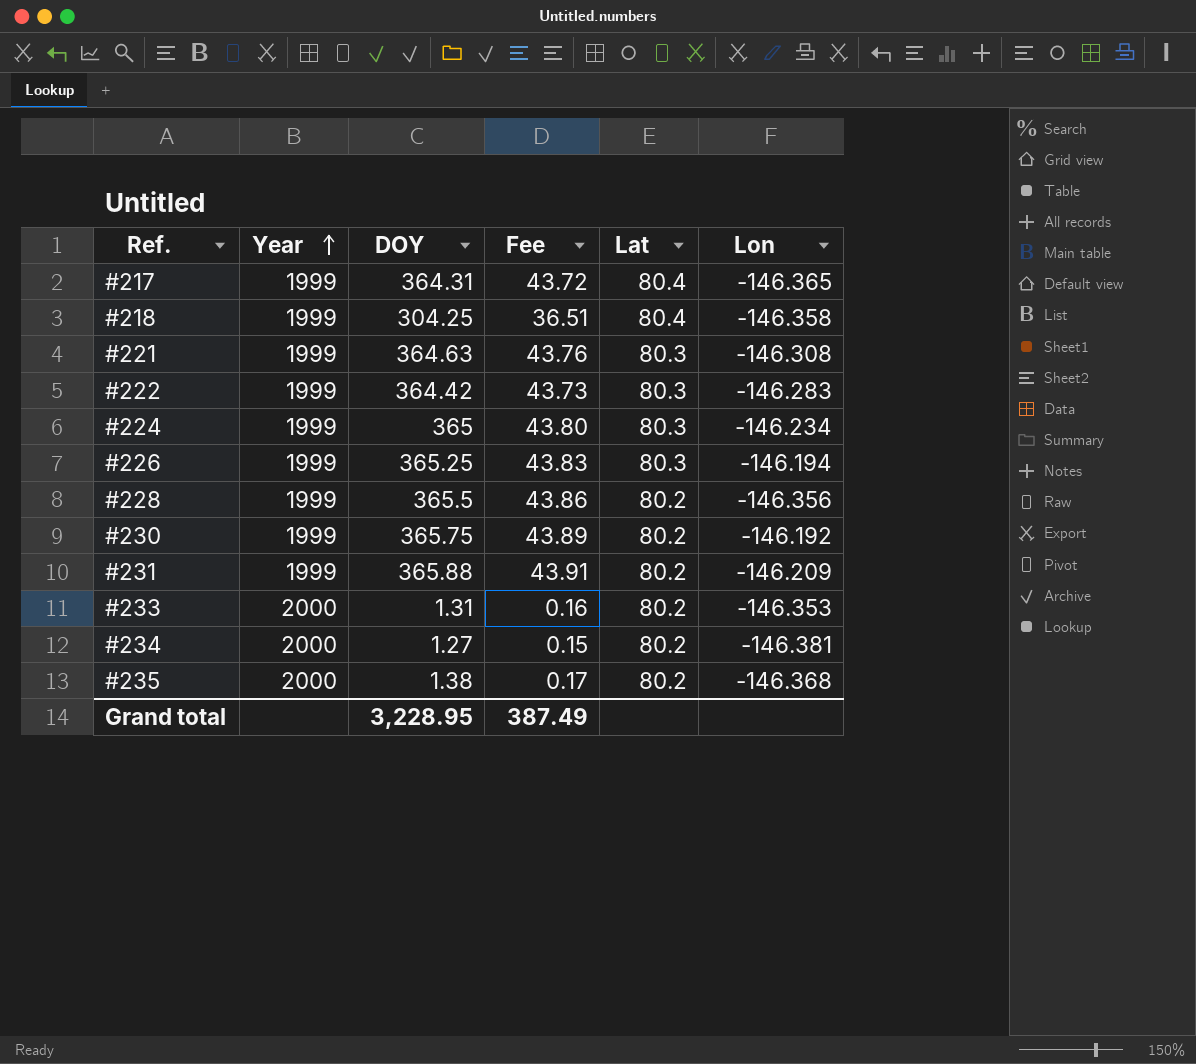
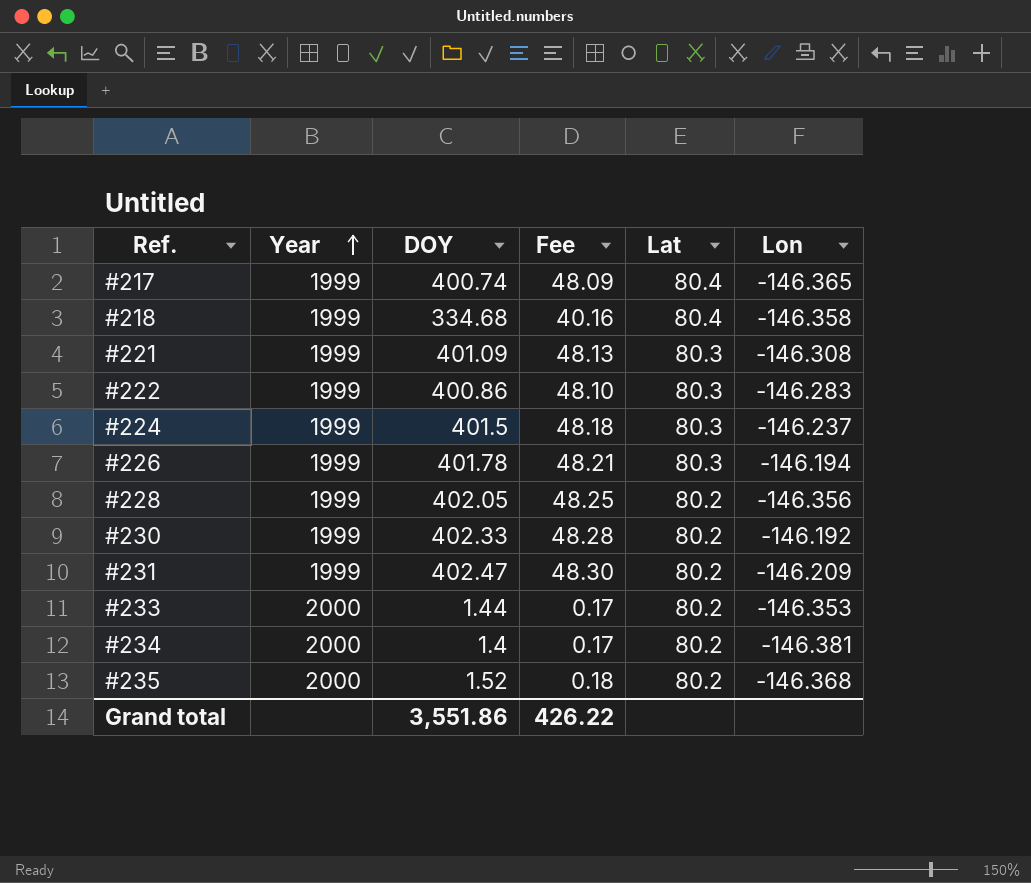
#217 | DOY: 364.31 -> 400.74
#217 | Fee: 43.72 -> 48.09
#218 | DOY: 304.25 -> 334.68
#218 | Fee: 36.51 -> 40.16
#221 | DOY: 364.63 -> 401.09
#221 | Fee: 43.76 -> 48.13
#222 | DOY: 364.42 -> 400.86
#222 | Fee: 43.73 -> 48.10
#224 | DOY: 365 -> 401.5
#224 | Fee: 43.80 -> 48.18
#224 | Lon: -146.234 -> -146.237
#226 | DOY: 365.25 -> 401.78
#226 | Fee: 43.83 -> 48.21
#228 | DOY: 365.5 -> 402.05
#228 | Fee: 43.86 -> 48.25
#230 | DOY: 365.75 -> 402.33
#230 | Fee: 43.89 -> 48.28
#231 | DOY: 365.88 -> 402.47
#231 | Fee: 43.91 -> 48.30
#233 | DOY: 1.31 -> 1.44
#233 | Fee: 0.16 -> 0.17
#234 | DOY: 1.27 -> 1.4
#234 | Fee: 0.15 -> 0.17
#235 | DOY: 1.38 -> 1.52
#235 | Fee: 0.17 -> 0.18
Grand total | DOY: 3,228.95 -> 3,551.86
Grand total | Fee: 387.49 -> 426.22

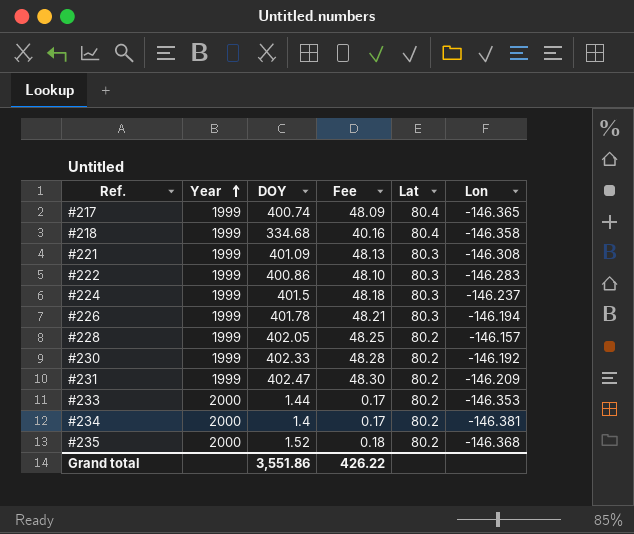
#228 | Lon: -146.356 -> -146.157

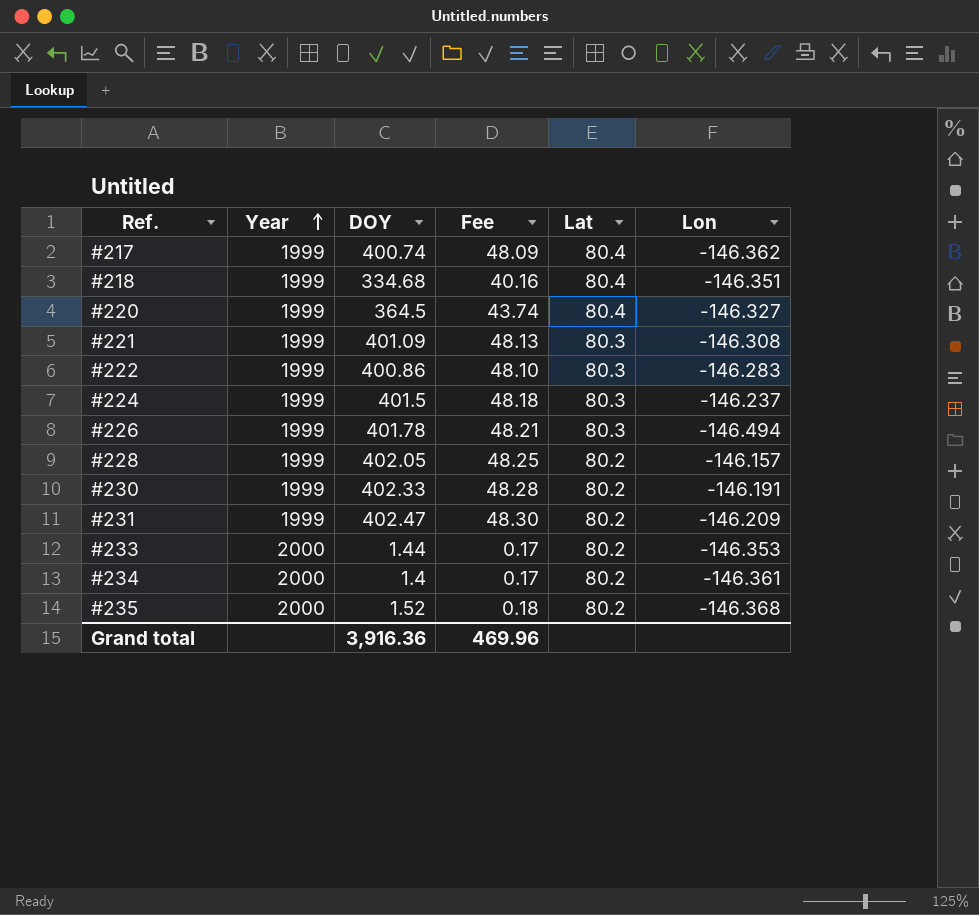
#217 | Lon: -146.365 -> -146.362
#218 | Lon: -146.358 -> -146.351
row #220: none -> 1999 | 364.5 | 43.74 | 80.4 | -146.327
#226 | Lon: -146.194 -> -146.494
#230 | Lon: -146.192 -> -146.191
#234 | Lon: -146.381 -> -146.361
Grand total | DOY: 3,551.86 -> 3,916.36
Grand total | Fee: 426.22 -> 469.96

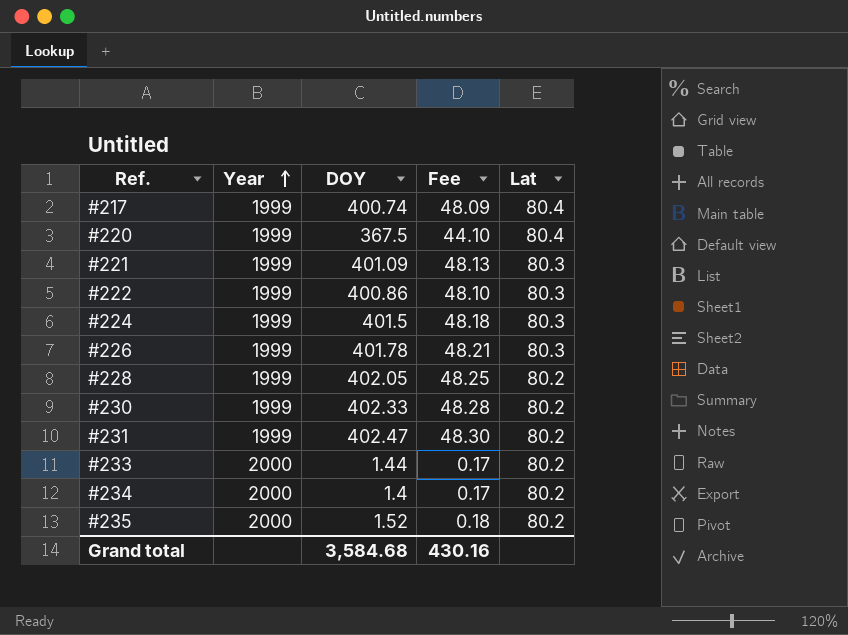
column Lon | position: 6 -> none
row #218: 1999 | 334.68 | 40.16 | 80.4 | -146.351 -> none
#220 | DOY: 364.5 -> 367.5
#220 | Fee: 43.74 -> 44.10
Grand total | DOY: 3,916.36 -> 3,584.68
Grand total | Fee: 469.96 -> 430.16

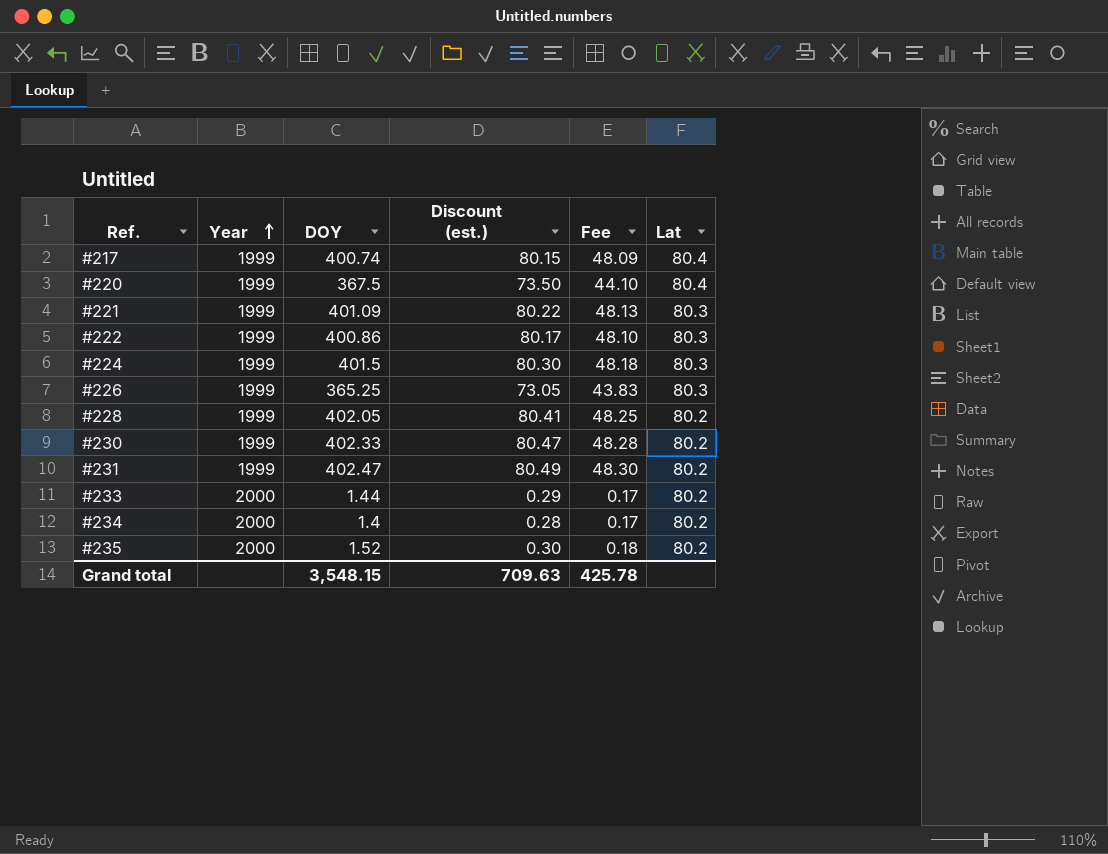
column Discount (est.) | formula: none -> [DOY] * 0.2
#226 | DOY: 401.78 -> 365.25
#226 | Fee: 48.21 -> 43.83
Grand total | DOY: 3,584.68 -> 3,548.15
Grand total | Fee: 430.16 -> 425.78

